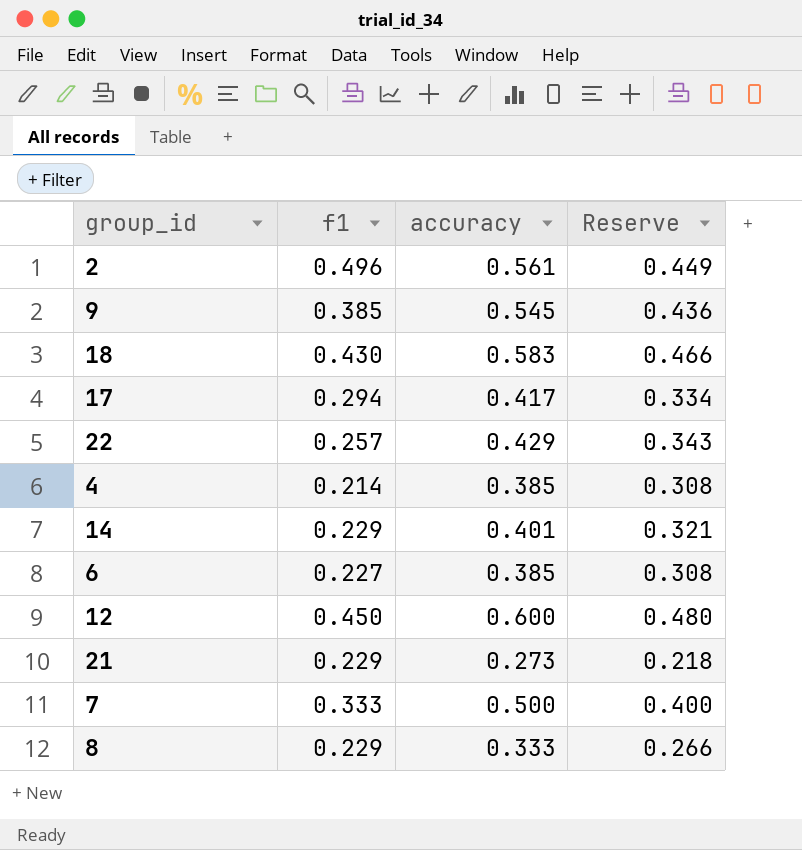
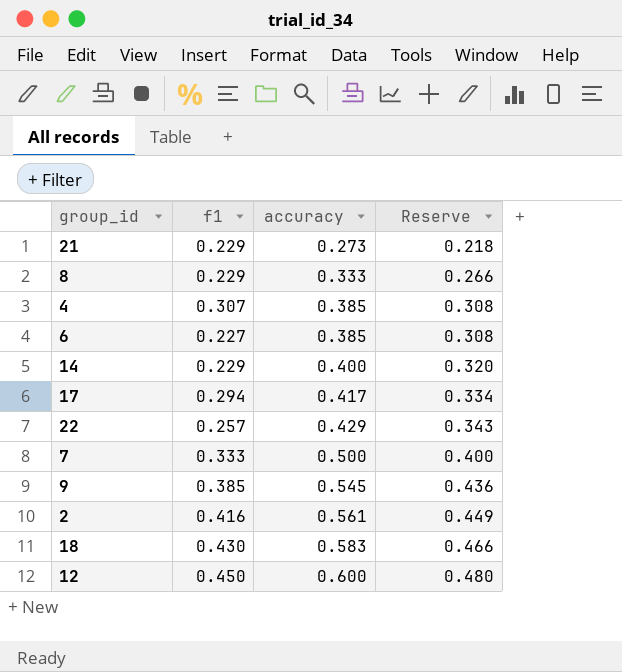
row order: none -> accuracy ascending
4 | f1: 0.214 -> 0.307
14 | accuracy: 0.401 -> 0.400
14 | Reserve: 0.321 -> 0.320
2 | f1: 0.496 -> 0.416

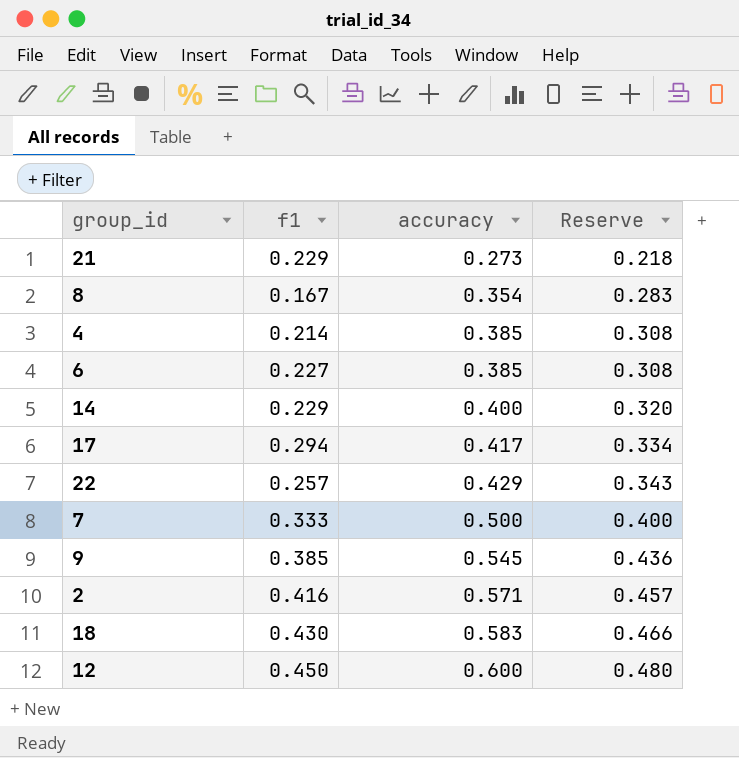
8 | f1: 0.229 -> 0.167
8 | accuracy: 0.333 -> 0.354
8 | Reserve: 0.266 -> 0.283
4 | f1: 0.307 -> 0.214
2 | accuracy: 0.561 -> 0.571
2 | Reserve: 0.449 -> 0.457

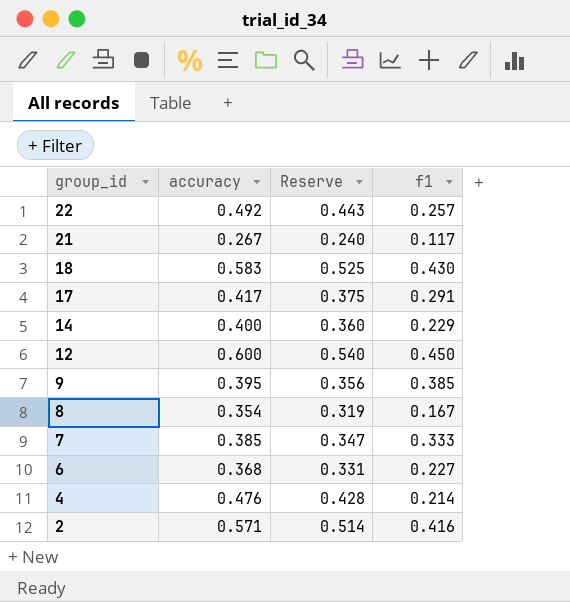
row order: accuracy ascending -> group_id descending
column Reserve | formula: [accuracy] * 0.8 -> [accuracy] * 0.9
column f1 | position: 2 -> 4
22 | accuracy: 0.429 -> 0.492
21 | accuracy: 0.273 -> 0.267
21 | f1: 0.229 -> 0.117
17 | f1: 0.294 -> 0.291
9 | accuracy: 0.545 -> 0.395
7 | accuracy: 0.500 -> 0.385
6 | accuracy: 0.385 -> 0.368
4 | accuracy: 0.385 -> 0.476

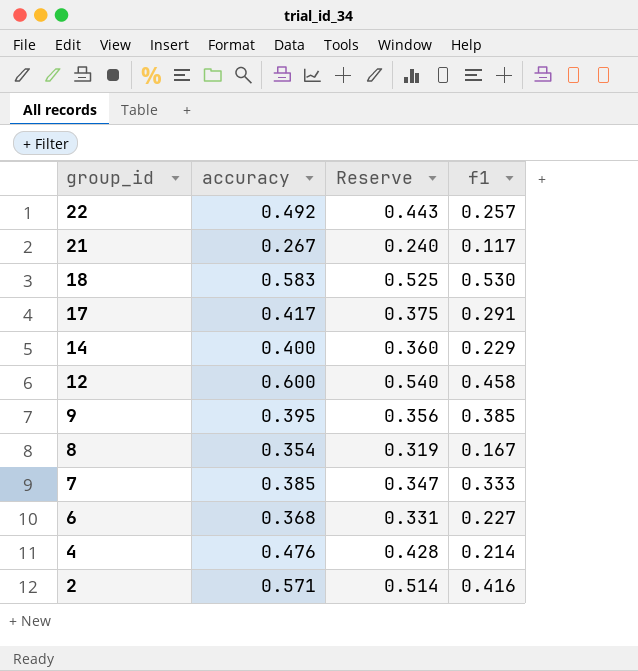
18 | f1: 0.430 -> 0.530
12 | f1: 0.450 -> 0.458

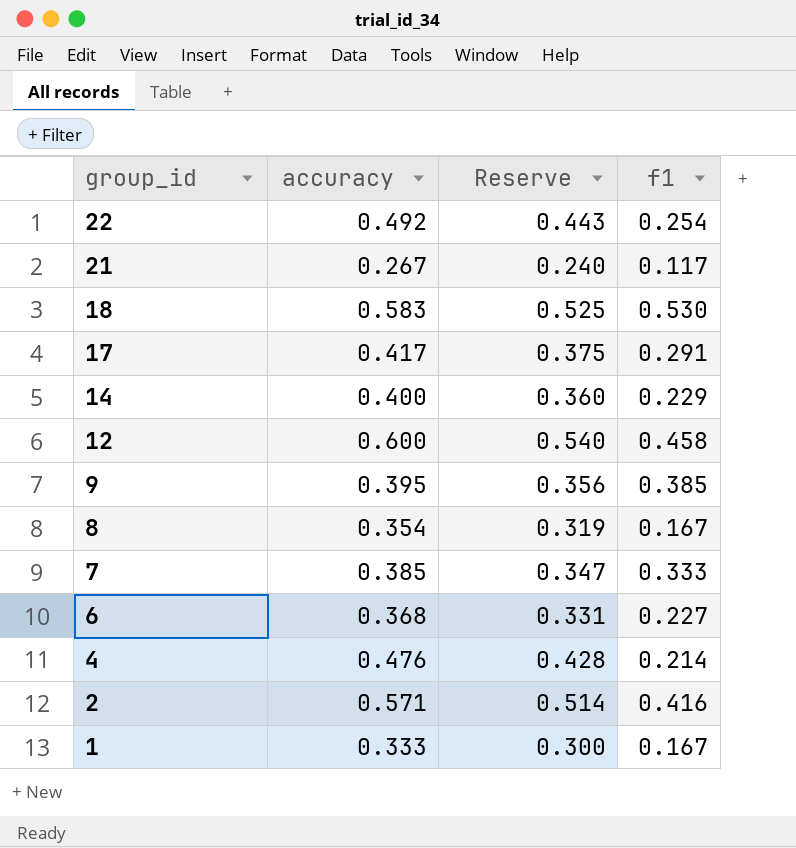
22 | f1: 0.257 -> 0.254
row 1: none -> 0.333 | 0.300 | 0.167

